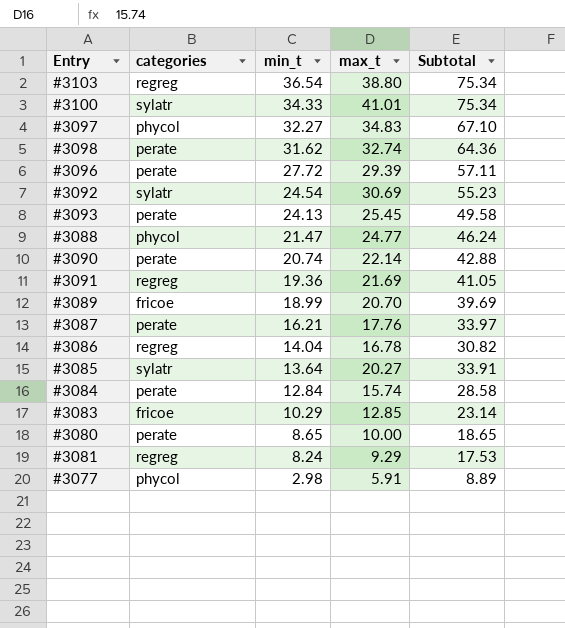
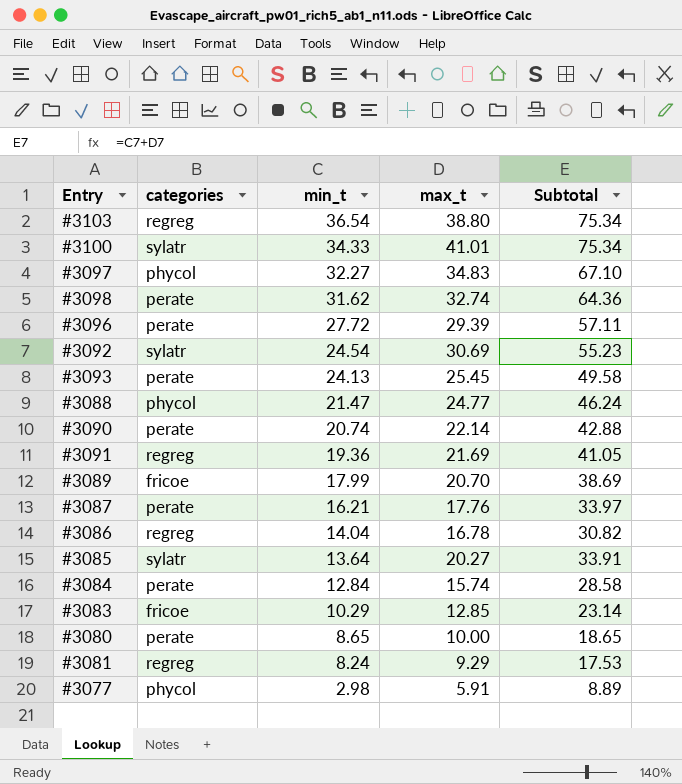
#3089 | min_t: 18.99 -> 17.99
#3089 | Subtotal: 39.69 -> 38.69

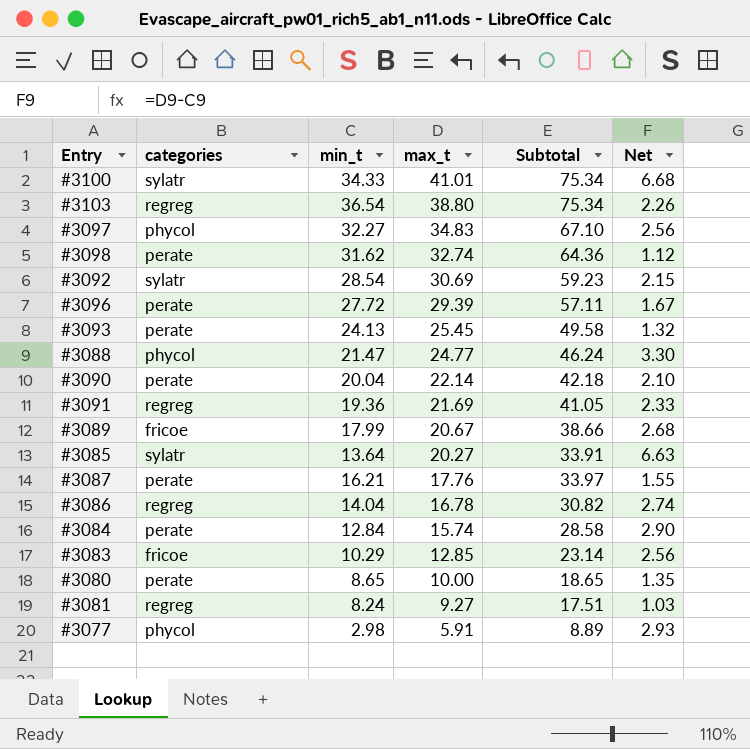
row order: min_t descending -> max_t descending
column Net | formula: none -> [max_t] - [min_t]
#3092 | min_t: 24.54 -> 28.54
#3092 | Subtotal: 55.23 -> 59.23
#3090 | min_t: 20.74 -> 20.04
#3090 | Subtotal: 42.88 -> 42.18
#3089 | max_t: 20.70 -> 20.67
#3089 | Subtotal: 38.69 -> 38.66
#3081 | max_t: 9.29 -> 9.27
#3081 | Subtotal: 17.53 -> 17.51

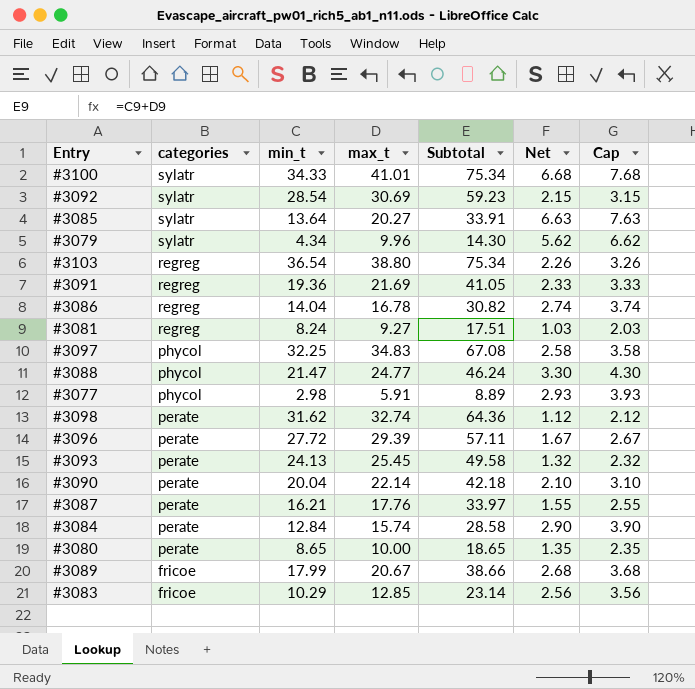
row order: max_t descending -> categories descending
column Cap | formula: none -> [Net] + 1
row #3079: none -> sylatr | 4.34 | 9.96 | 14.30 | 5.62 | 6.62
#3097 | min_t: 32.27 -> 32.25
#3097 | Subtotal: 67.10 -> 67.08
#3097 | Net: 2.56 -> 2.58

